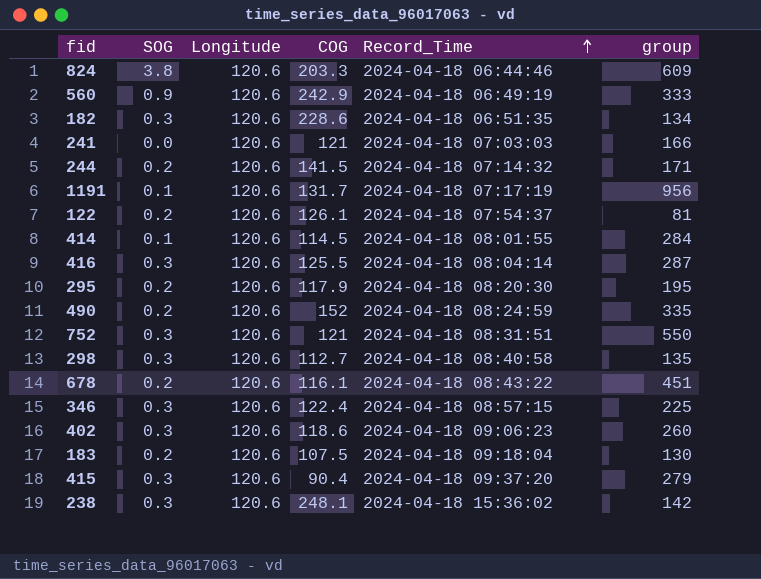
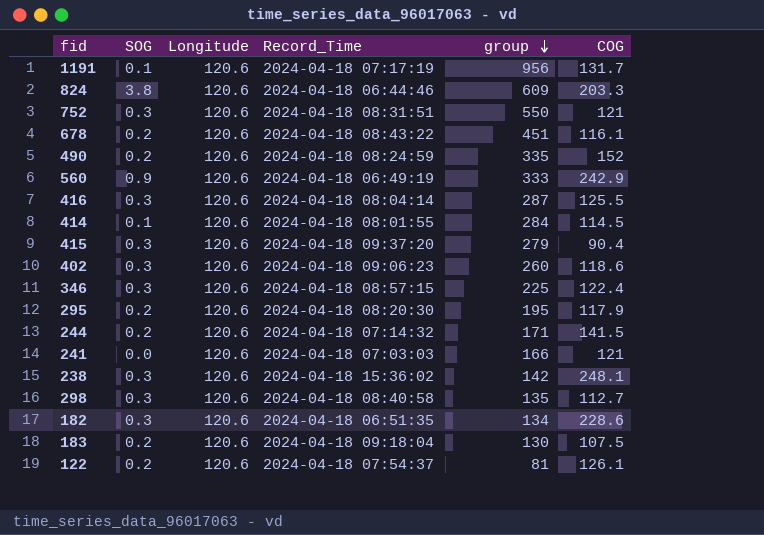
row order: Record_Time ascending -> group descending
column COG | position: 4 -> 6

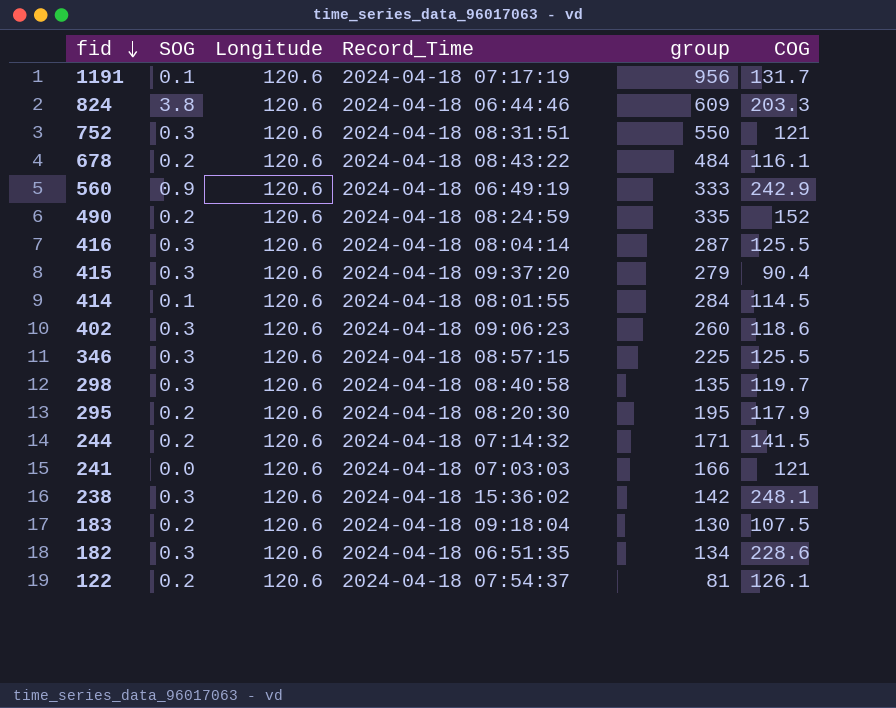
row order: group descending -> fid descending
678 | group: 451 -> 484
346 | COG: 122.4 -> 125.5
298 | COG: 112.7 -> 119.7

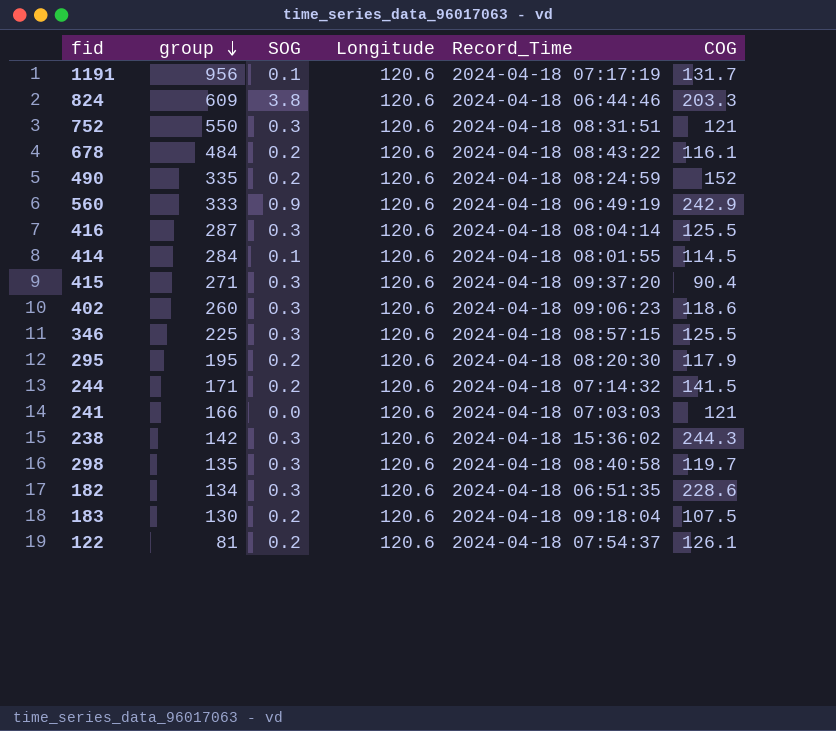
row order: fid descending -> group descending
column group | position: 5 -> 2
415 | group: 279 -> 271
238 | COG: 248.1 -> 244.3

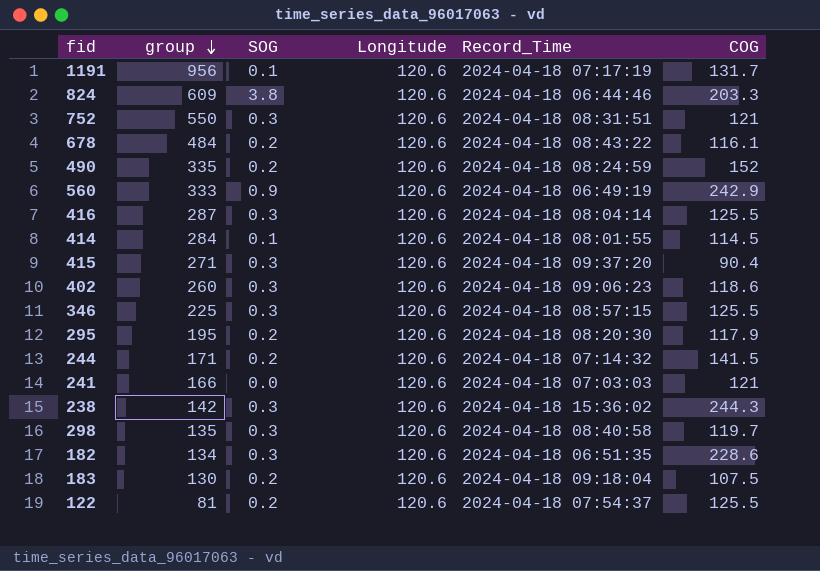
122 | COG: 126.1 -> 125.5

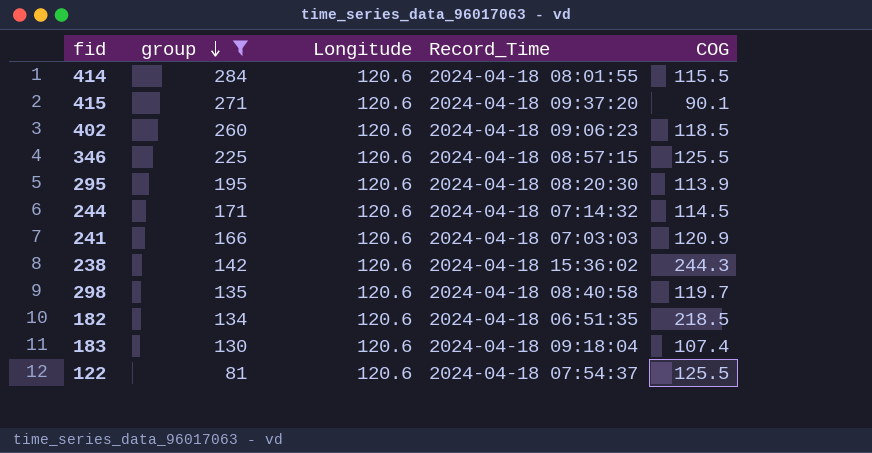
filter: none -> group <= 284
column SOG | position: 3 -> none
414 | COG: 114.5 -> 115.5
415 | COG: 90.4 -> 90.1
402 | COG: 118.6 -> 118.5
295 | COG: 117.9 -> 113.9
244 | COG: 141.5 -> 114.5
241 | COG: 121 -> 120.9
182 | COG: 228.6 -> 218.5
183 | COG: 107.5 -> 107.4

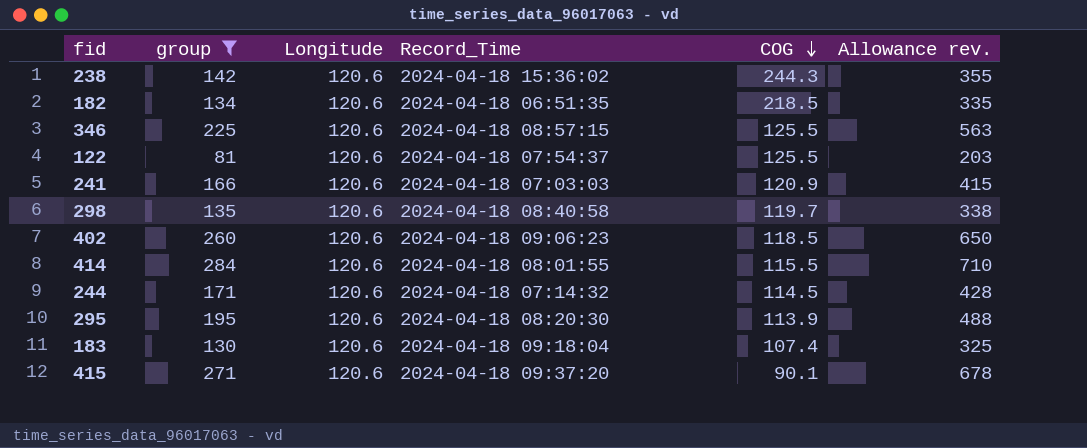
row order: group descending -> COG descending
column Allowance rev. | formula: none -> [group] * 2.5

